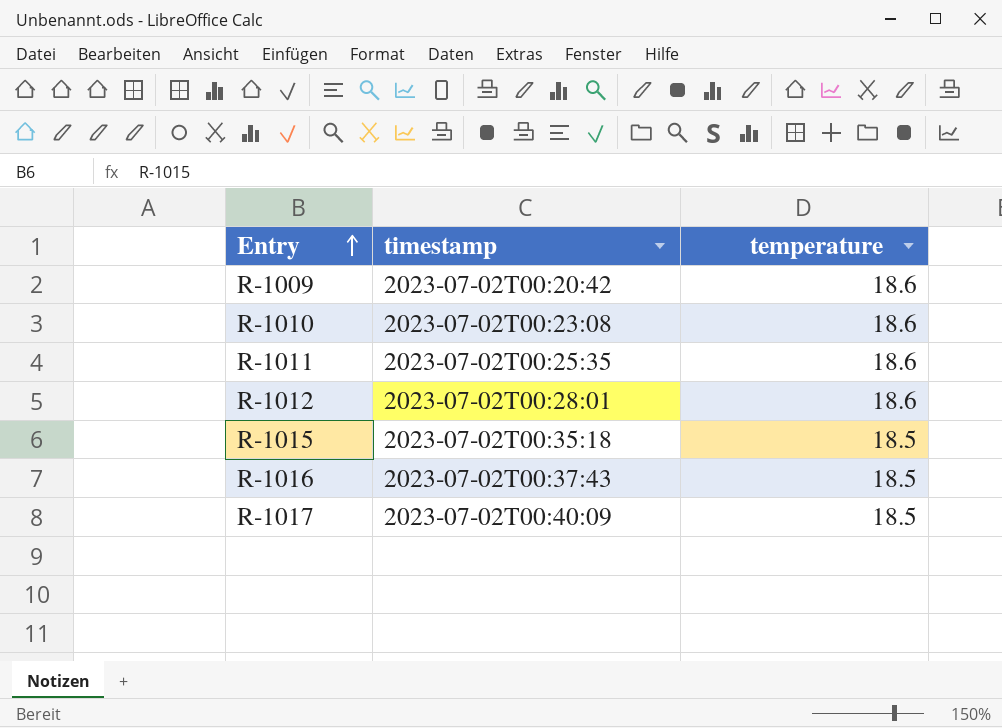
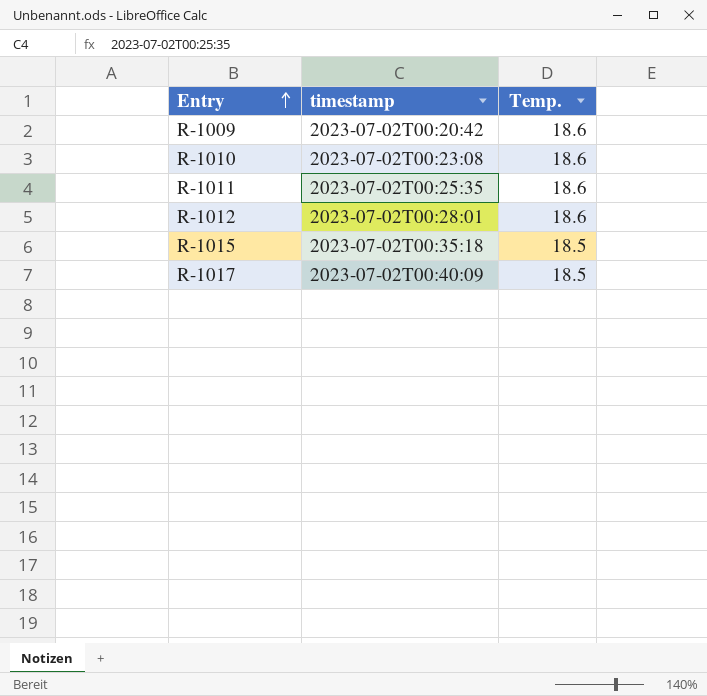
column name: temperature -> Temp.
row R-1016: 2023-07-02T00:37:43 | 18.5 -> none

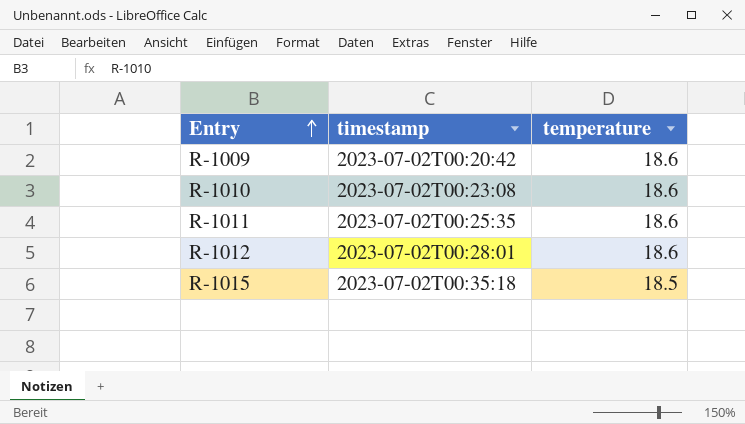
column name: Temp. -> temperature
row R-1017: 2023-07-02T00:40:09 | 18.5 -> none

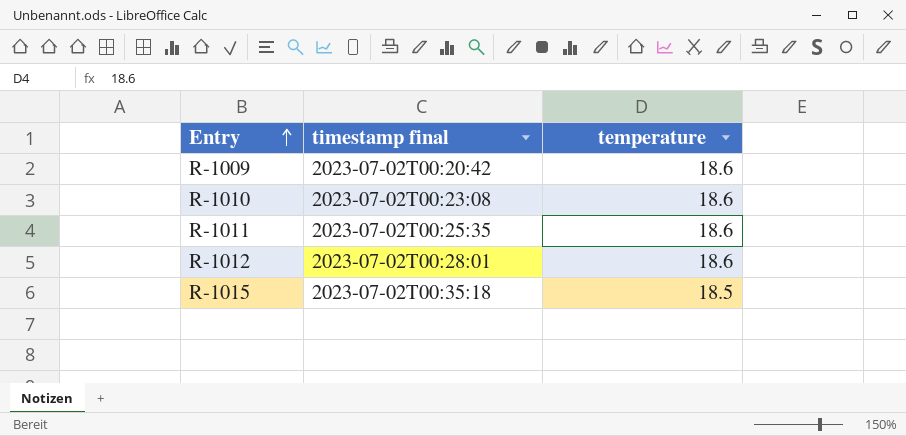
column name: timestamp -> timestamp final

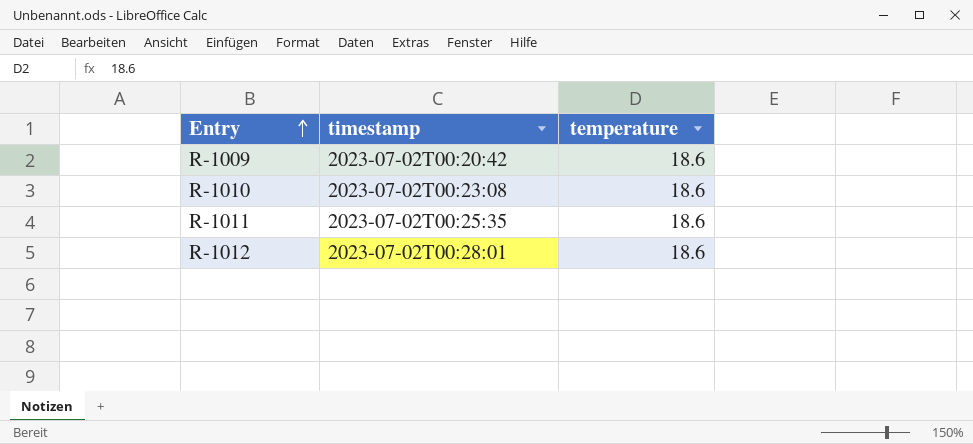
column name: timestamp final -> timestamp
row R-1015: 2023-07-02T00:35:18 | 18.5 -> none

